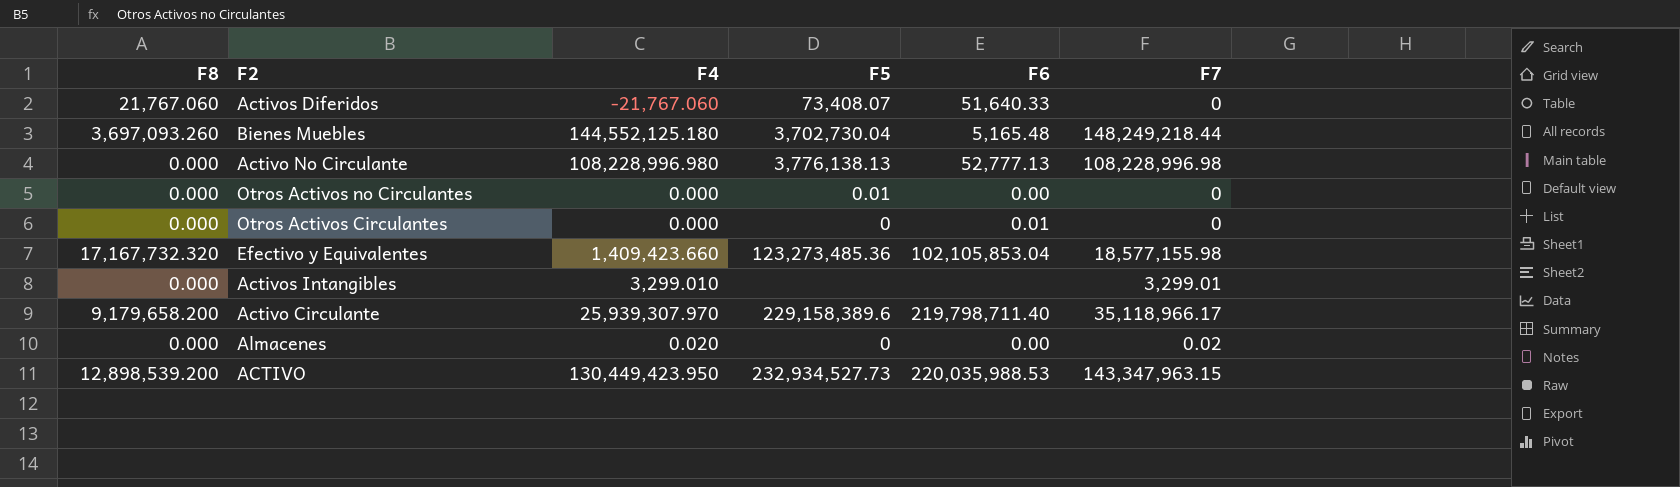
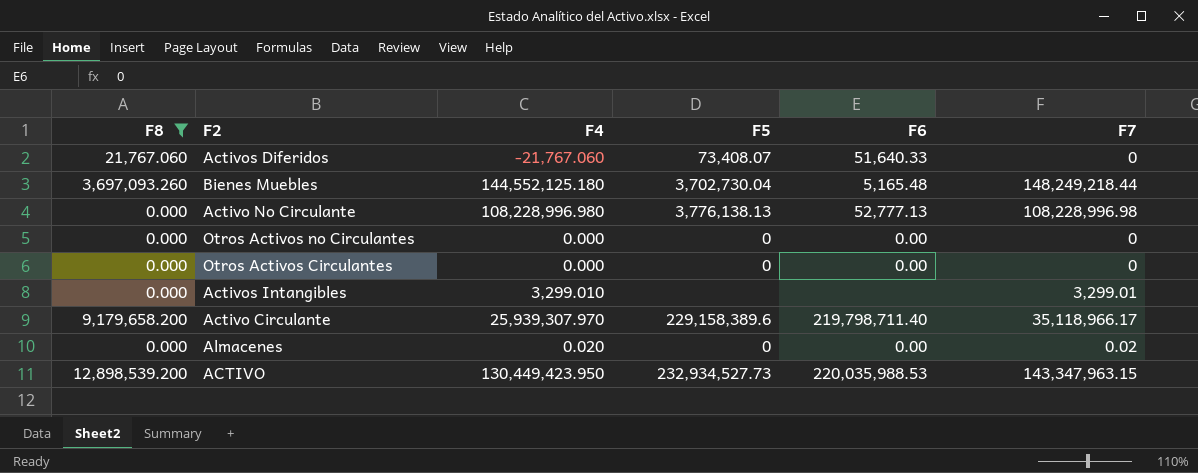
filter: none -> F8 != 17,167,732.320
Otros Activos no Circulantes | F5: 0.01 -> 0
Otros Activos Circulantes | F6: 0.01 -> 0.00

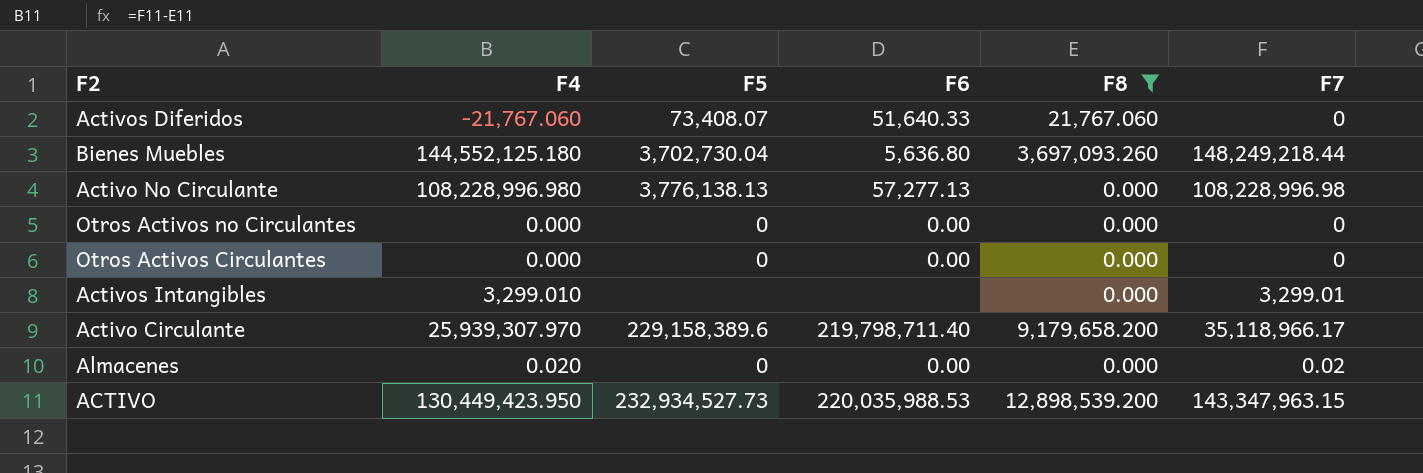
column F8 | position: 1 -> 5
Bienes Muebles | F6: 5,165.48 -> 5,636.80
Activo No Circulante | F6: 52,777.13 -> 57,277.13

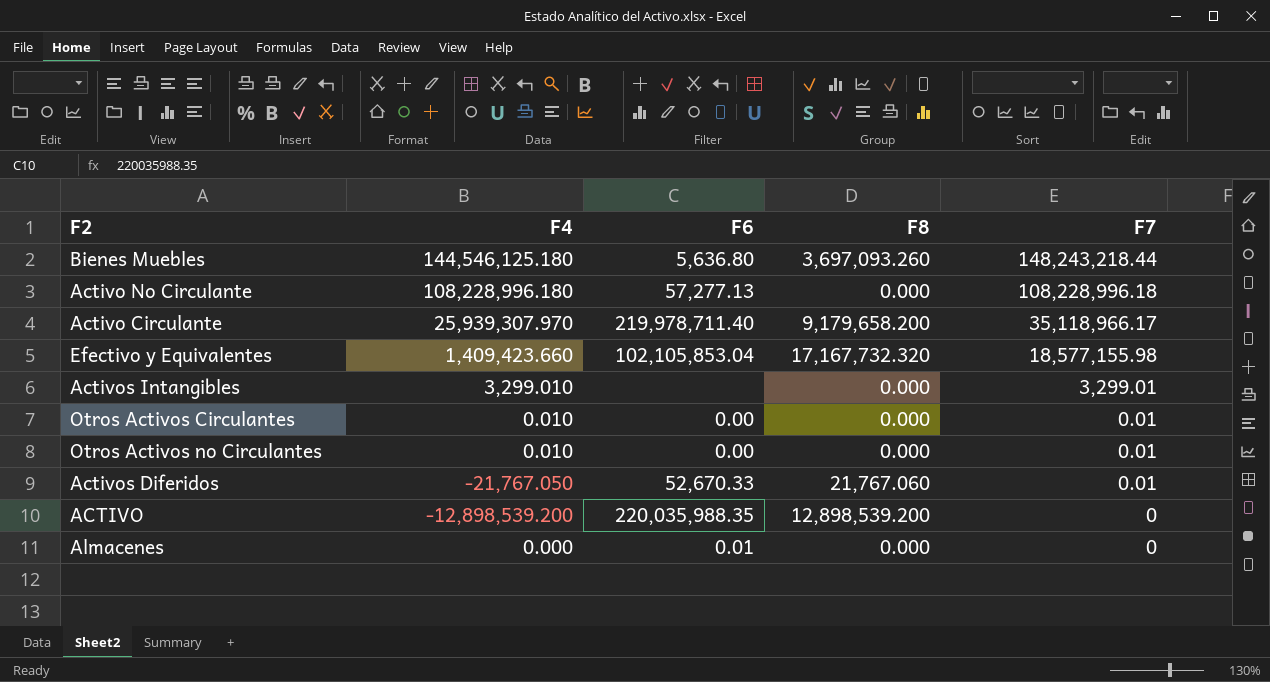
filter: F8 != 17,167,732.320 -> none
row order: none -> F7 descending
column F5 | position: 3 -> none
Bienes Muebles | F4: 144,552,125.180 -> 144,546,125.180
Bienes Muebles | F7: 148,249,218.44 -> 148,243,218.44
Activo No Circulante | F4: 108,228,996.980 -> 108,228,996.180
Activo No Circulante | F7: 108,228,996.98 -> 108,228,996.18
Activo Circulante | F6: 219,798,711.40 -> 219,978,711.40
Otros Activos Circulantes | F4: 0.000 -> 0.010
Otros Activos Circulantes | F7: 0 -> 0.01
Otros Activos no Circulantes | F4: 0.000 -> 0.010
Otros Activos no Circulantes | F7: 0 -> 0.01
Activos Diferidos | F4: -21,767.060 -> -21,767.050
Activos Diferidos | F6: 51,640.33 -> 52,670.33
Activos Diferidos | F7: 0 -> 0.01
ACTIVO | F4: 130,449,423.950 -> -12,898,539.200
ACTIVO | F6: 220,035,988.53 -> 220,035,988.35
ACTIVO | F7: 143,347,963.15 -> 0
Almacenes | F4: 0.020 -> 0.000
Almacenes | F6: 0.00 -> 0.01
Almacenes | F7: 0.02 -> 0

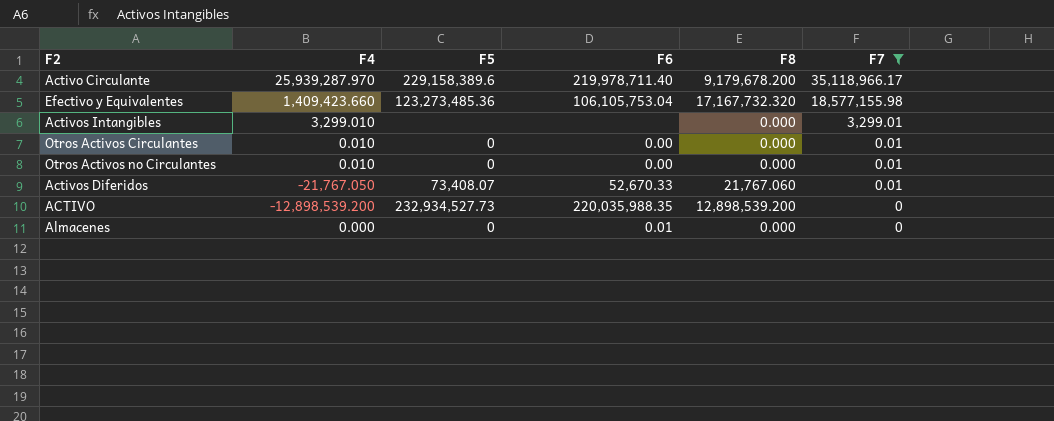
filter: none -> F7 <= 35,118,966.17
column F5 | position: none -> 3
Activo Circulante | F4: 25,939,307.970 -> 25,939,287.970
Activo Circulante | F8: 9,179,658.200 -> 9,179,678.200
Efectivo y Equivalentes | F6: 102,105,853.04 -> 106,105,753.04

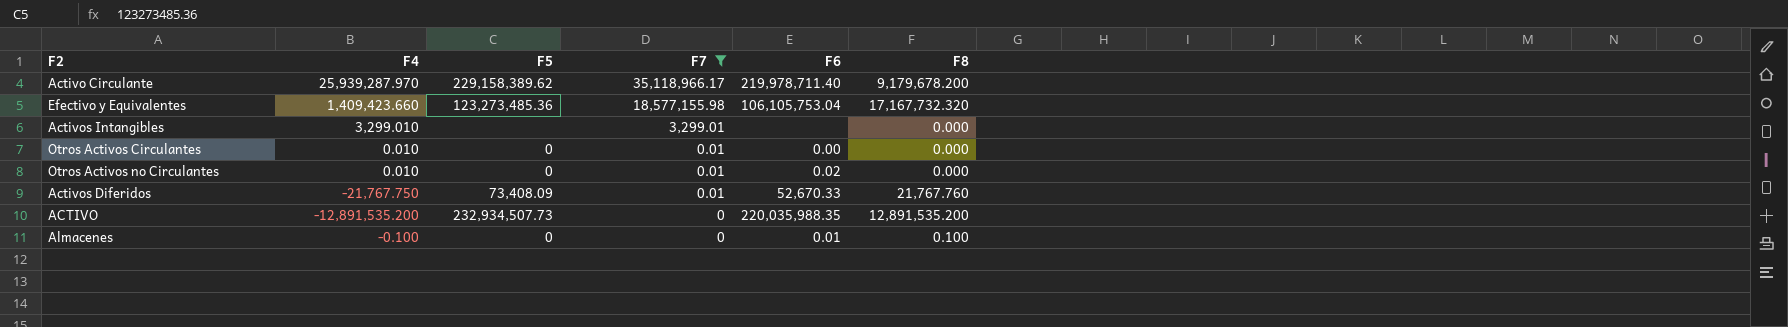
column F7 | position: 6 -> 4
Activo Circulante | F5: 229,158,389.6 -> 229,158,389.62
Otros Activos no Circulantes | F6: 0.00 -> 0.02
Activos Diferidos | F4: -21,767.050 -> -21,767.750
Activos Diferidos | F5: 73,408.07 -> 73,408.09
Activos Diferidos | F8: 21,767.060 -> 21,767.760
ACTIVO | F4: -12,898,539.200 -> -12,891,535.200
ACTIVO | F5: 232,934,527.73 -> 232,934,507.73
ACTIVO | F8: 12,898,539.200 -> 12,891,535.200
Almacenes | F4: 0.000 -> -0.100
Almacenes | F8: 0.000 -> 0.100

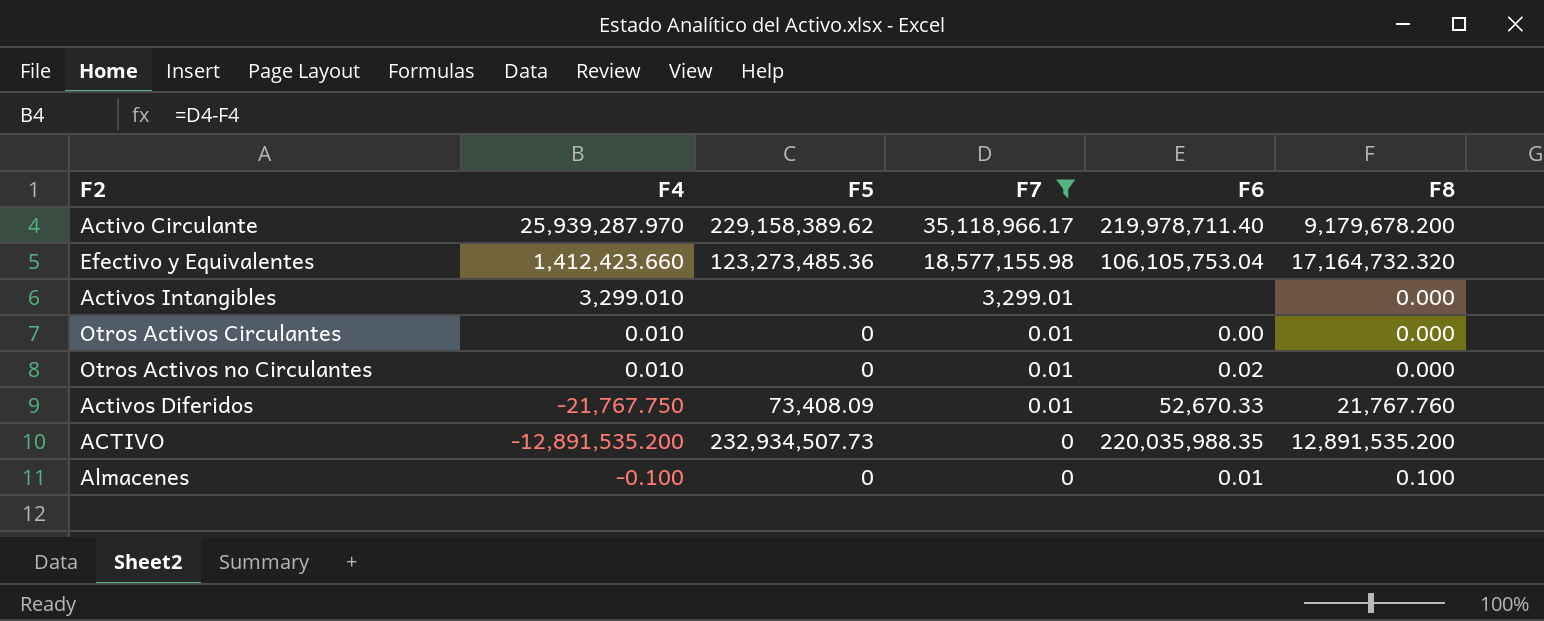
Efectivo y Equivalentes | F4: 1,409,423.660 -> 1,412,423.660
Efectivo y Equivalentes | F8: 17,167,732.320 -> 17,164,732.320

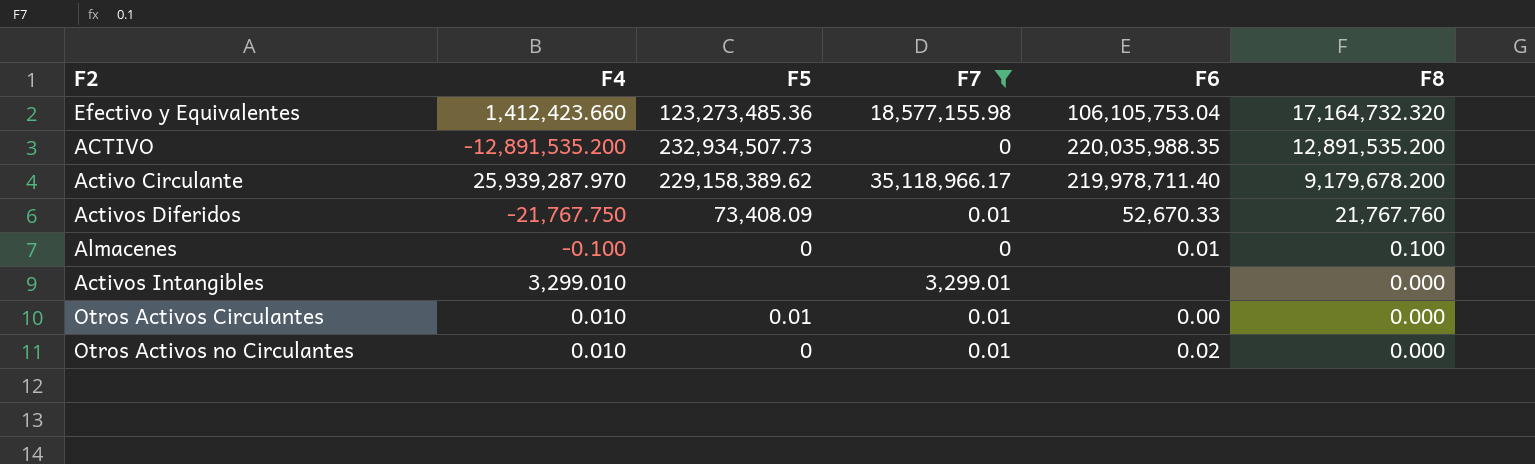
row order: F7 descending -> F8 descending
Otros Activos Circulantes | F5: 0 -> 0.01

